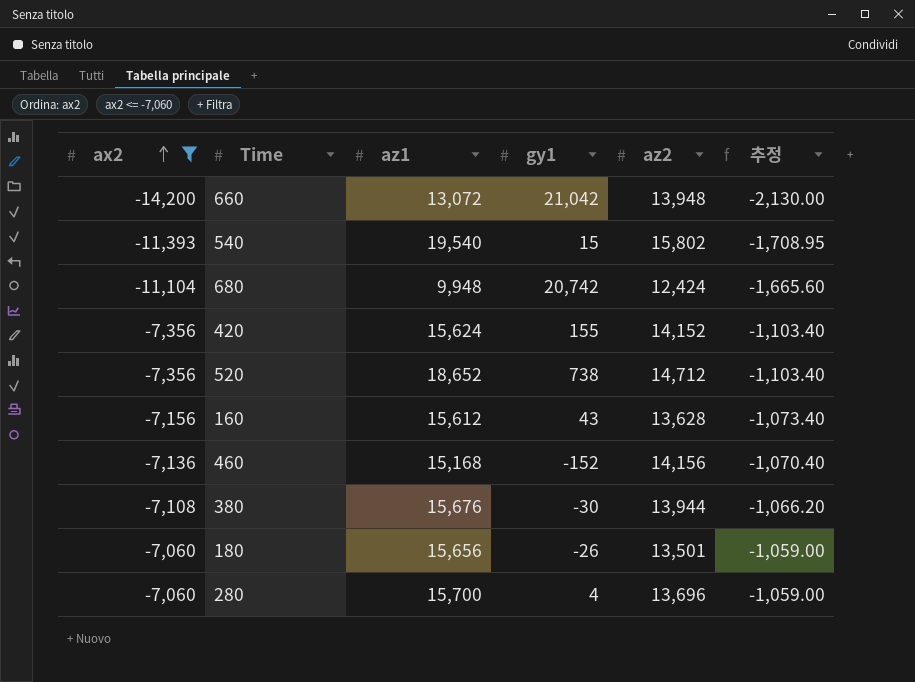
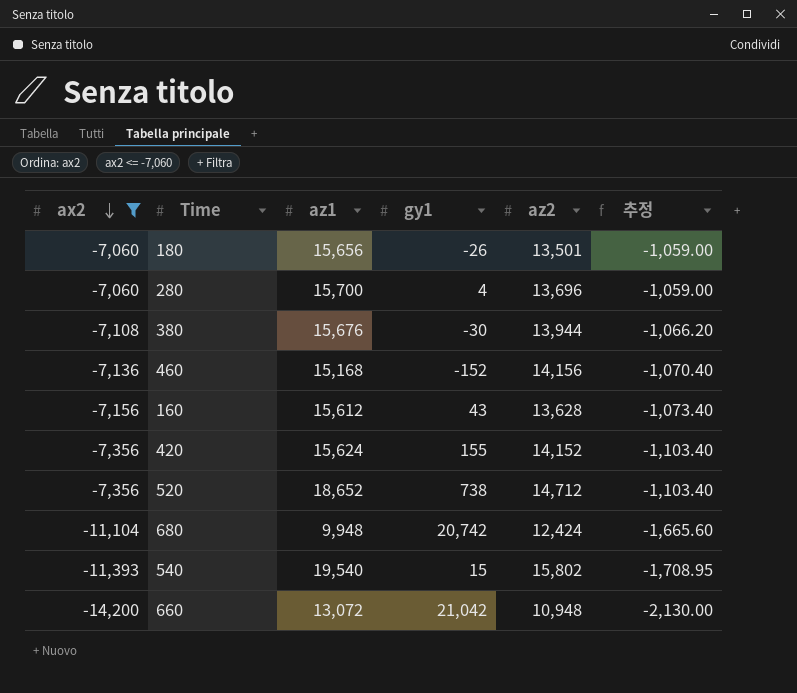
row order: ax2 ascending -> ax2 descending
660 | az2: 13,948 -> 10,948

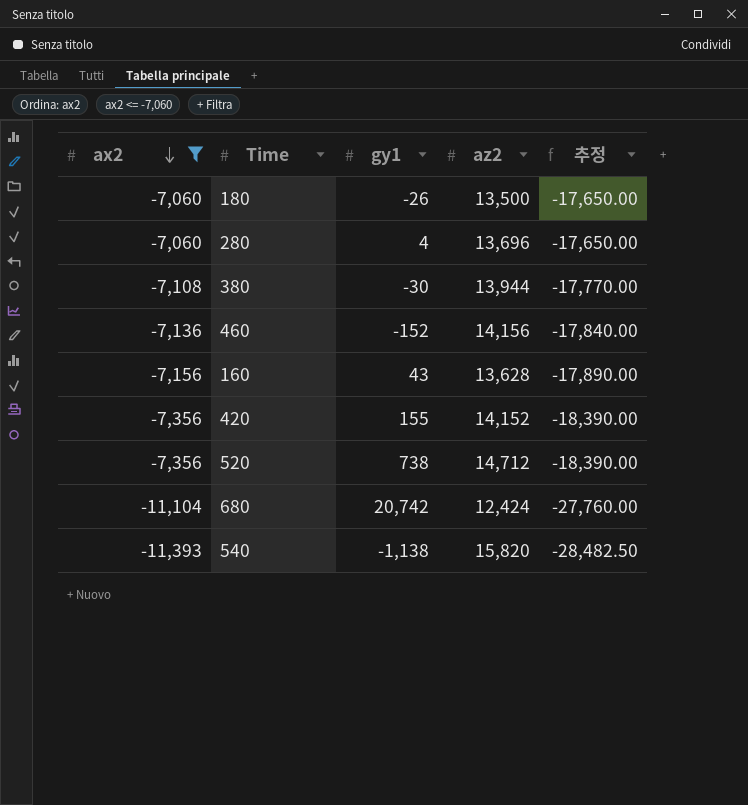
column az1 | position: 3 -> none
column 추정 | formula: [ax2] * 0.15 -> [ax2] * 2.5
row 660: -14,200 | 13,072 | 21,042 | 10,948 | -2,130.00 -> none
180 | az2: 13,501 -> 13,500
540 | gy1: 15 -> -1,138
540 | az2: 15,802 -> 15,820

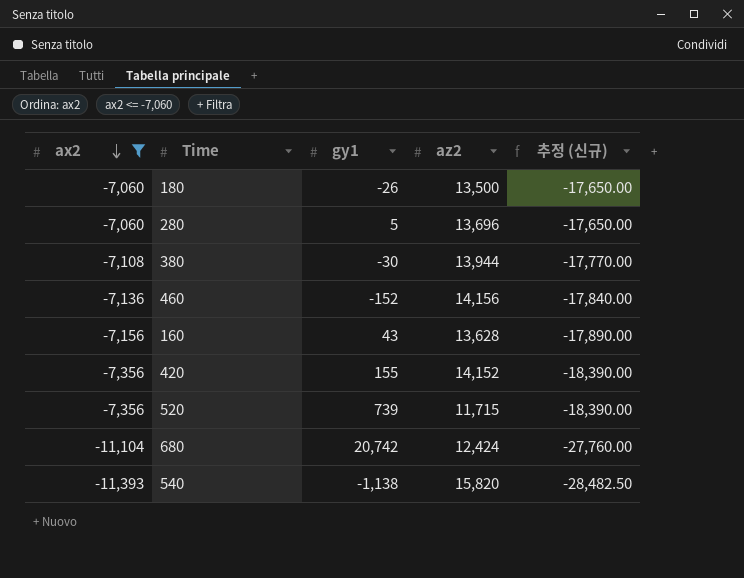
column name: 추정 -> 추정 (신규)
280 | gy1: 4 -> 5
520 | gy1: 738 -> 739
520 | az2: 14,712 -> 11,715

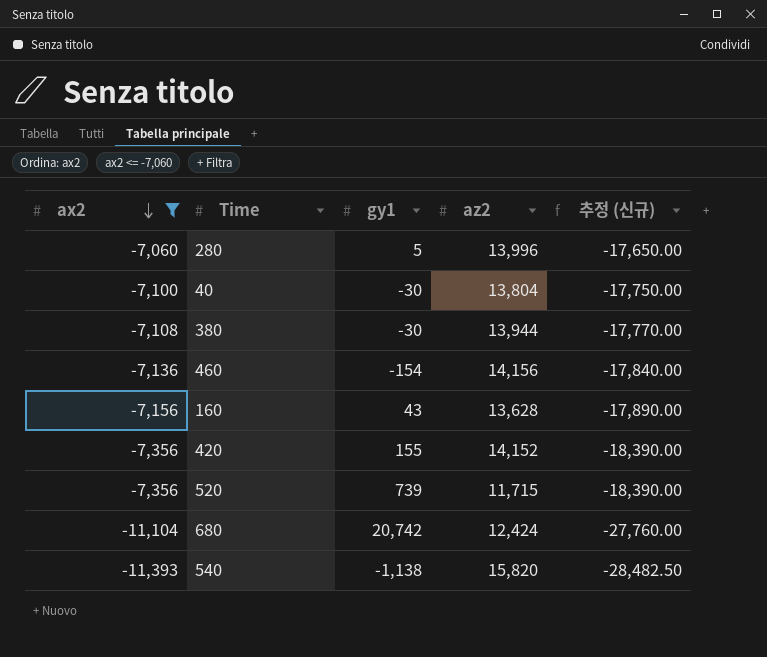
row 180: -7,060 | -26 | 13,500 | -17,650.00 -> none
280 | az2: 13,696 -> 13,996
row 40: none -> -7,100 | -30 | 13,804 | -17,750.00
460 | gy1: -152 -> -154

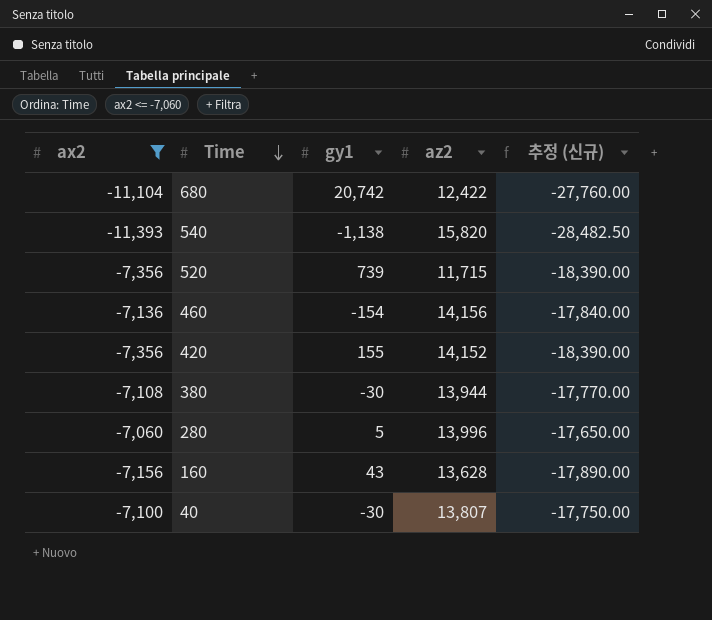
row order: ax2 descending -> Time descending
680 | az2: 12,424 -> 12,422
40 | az2: 13,804 -> 13,807

